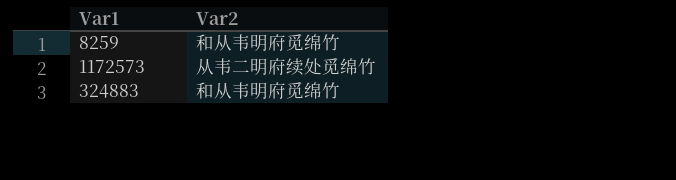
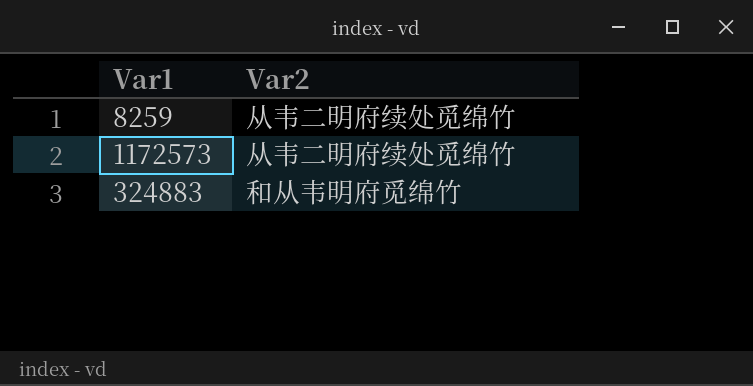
8259 | Var2: 和从韦明府觅绵竹 -> 从韦二明府续处觅绵竹

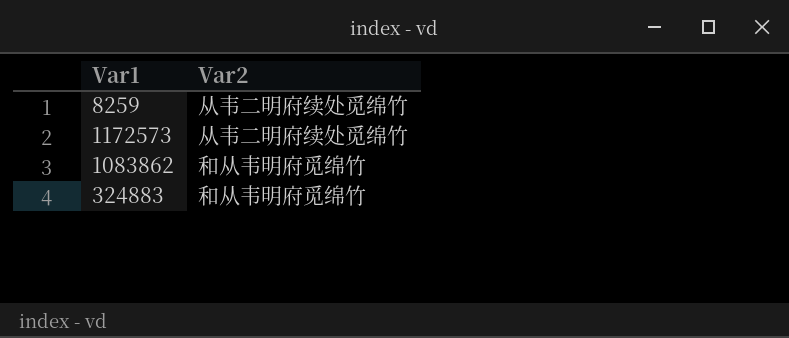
row 1083862: none -> 和从韦明府觅绵竹

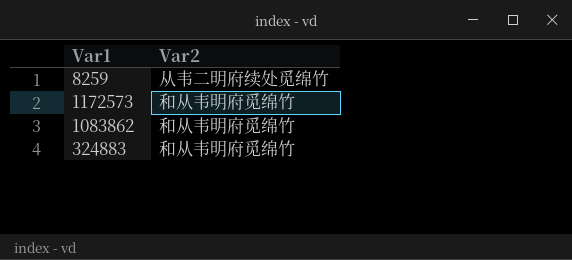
1172573 | Var2: 从韦二明府续处觅绵竹 -> 和从韦明府觅绵竹

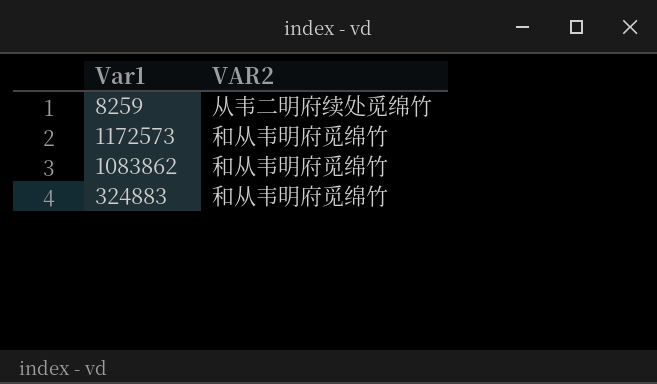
column name: Var2 -> VAR2

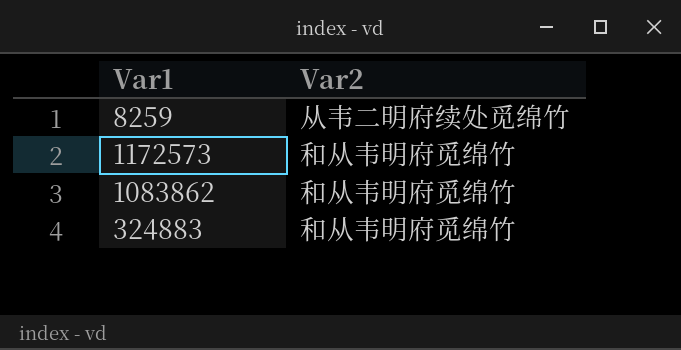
column name: VAR2 -> Var2

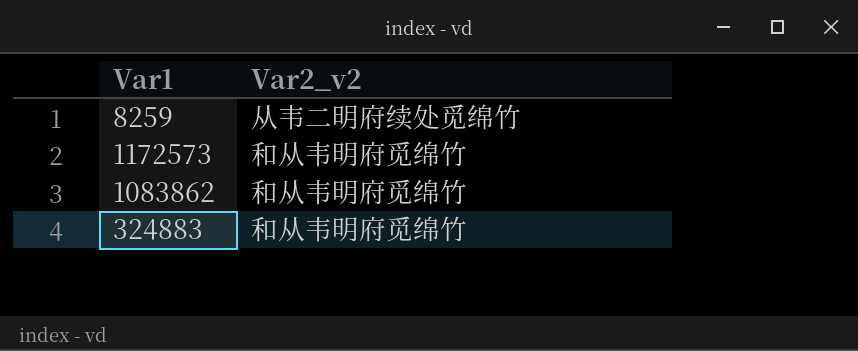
column name: Var2 -> Var2_v2

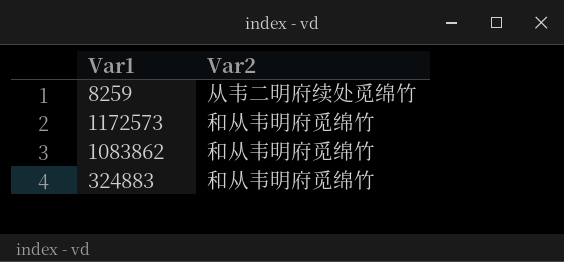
column name: Var2_v2 -> Var2

